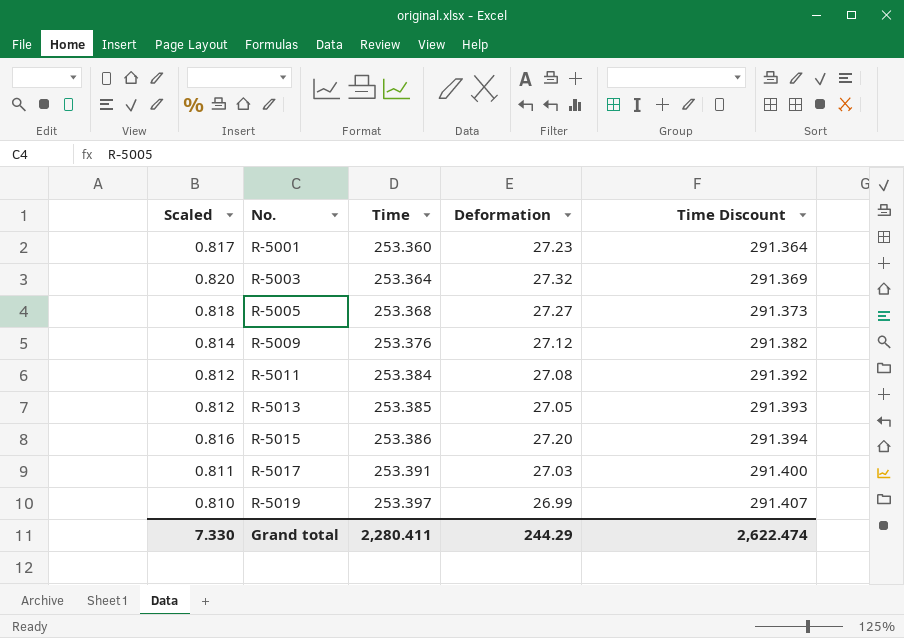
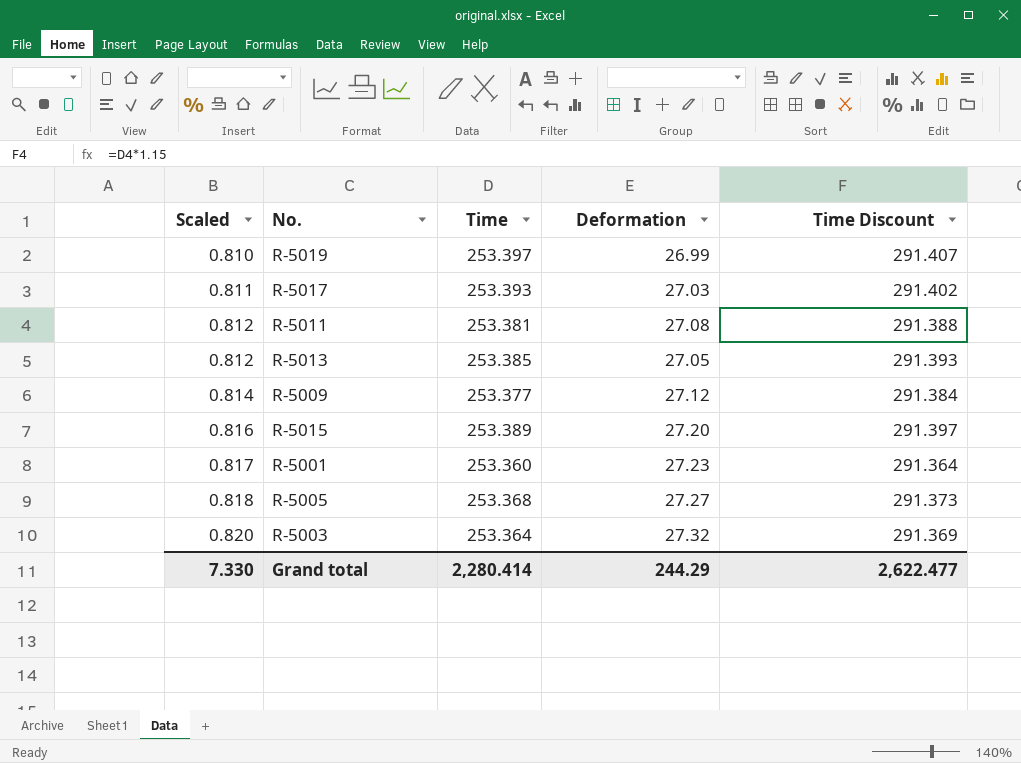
row order: No. ascending -> Scaled ascending
R-5017 | Time: 253.391 -> 253.393
R-5017 | Time Discount: 291.400 -> 291.402
R-5011 | Time: 253.384 -> 253.381
R-5011 | Time Discount: 291.392 -> 291.388
R-5009 | Time: 253.376 -> 253.377
R-5009 | Time Discount: 291.382 -> 291.384
R-5015 | Time: 253.386 -> 253.389
R-5015 | Time Discount: 291.394 -> 291.397
Grand total | Time: 2,280.411 -> 2,280.414
Grand total | Time Discount: 2,622.474 -> 2,622.477

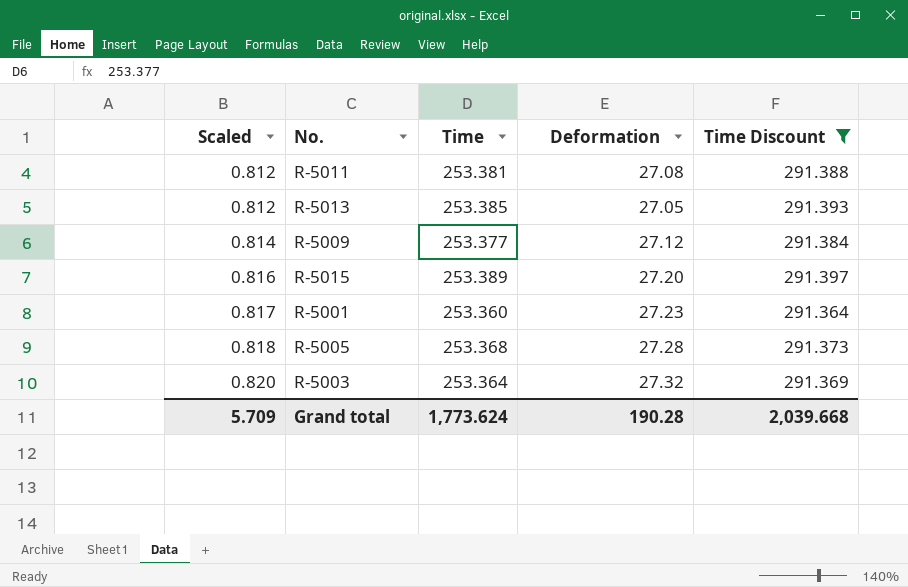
filter: none -> Time Discount <= 291.397
R-5005 | Deformation: 27.27 -> 27.28
Grand total | Scaled: 7.330 -> 5.709
Grand total | Time: 2,280.414 -> 1,773.624
Grand total | Deformation: 244.29 -> 190.28
Grand total | Time Discount: 2,622.477 -> 2,039.668

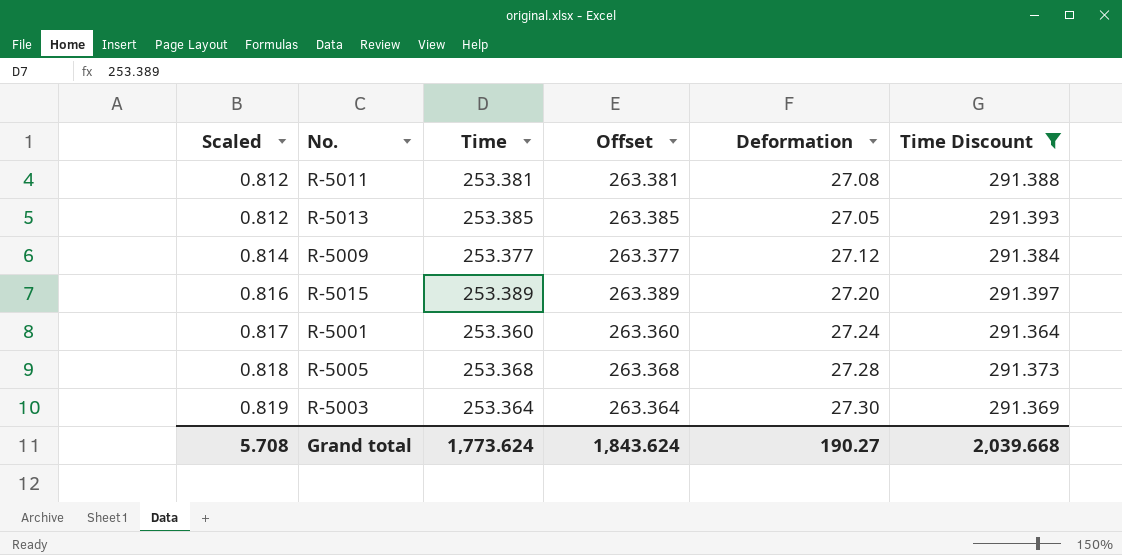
column Offset | formula: none -> [Time] + 10
R-5001 | Deformation: 27.23 -> 27.24
R-5003 | Scaled: 0.820 -> 0.819
R-5003 | Deformation: 27.32 -> 27.30
Grand total | Scaled: 5.709 -> 5.708
Grand total | Deformation: 190.28 -> 190.27

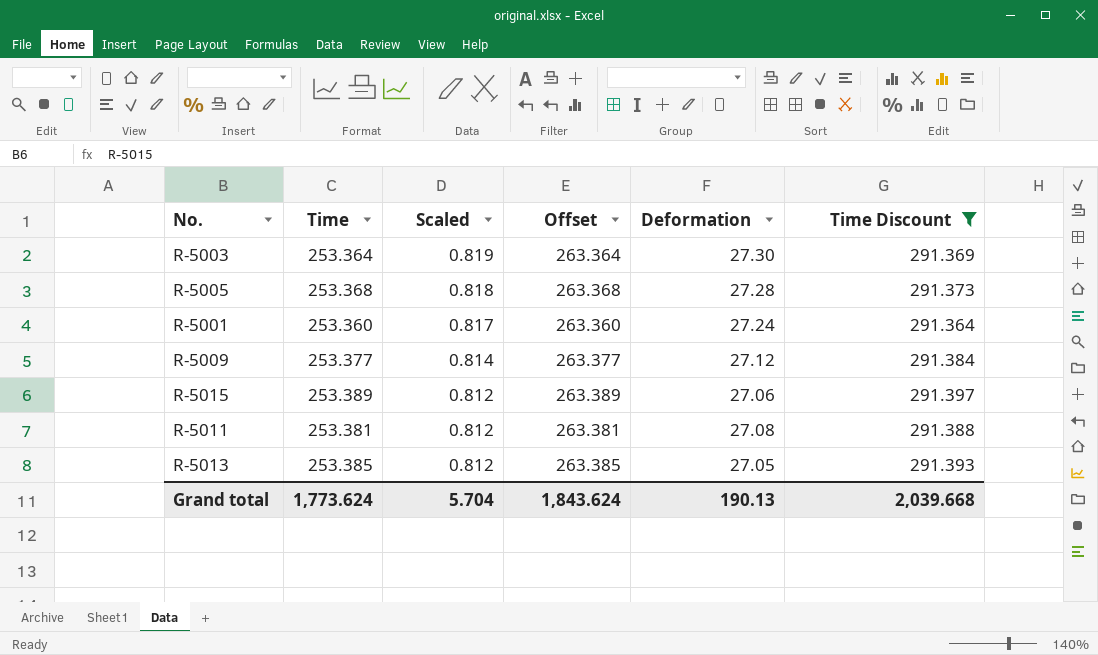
row order: Scaled ascending -> Scaled descending
column Scaled | position: 1 -> 3
R-5015 | Scaled: 0.816 -> 0.812
R-5015 | Deformation: 27.20 -> 27.06
Grand total | Scaled: 5.708 -> 5.704
Grand total | Deformation: 190.27 -> 190.13

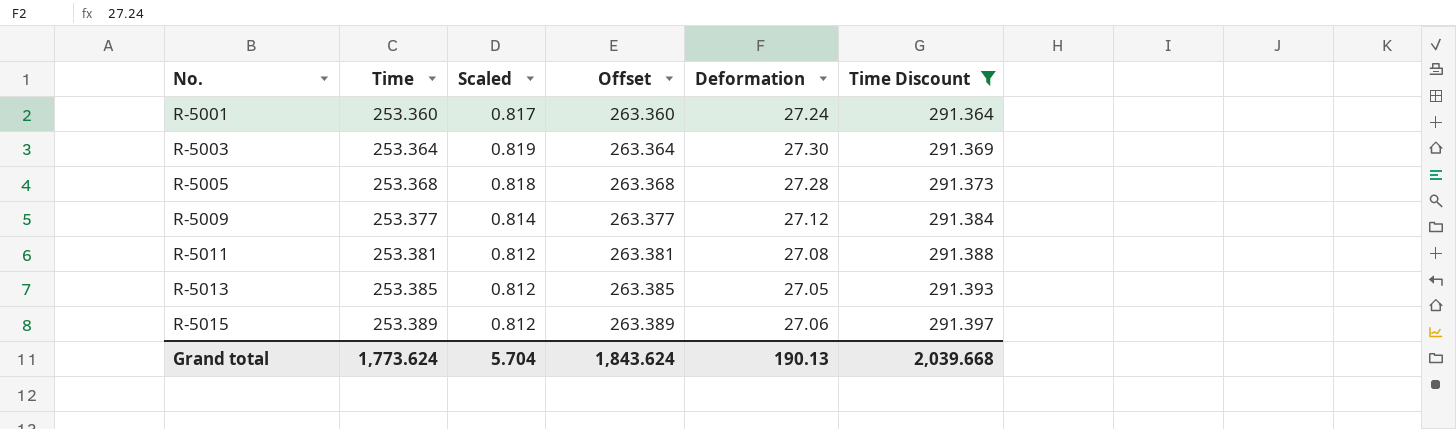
row order: Scaled descending -> No. ascending

